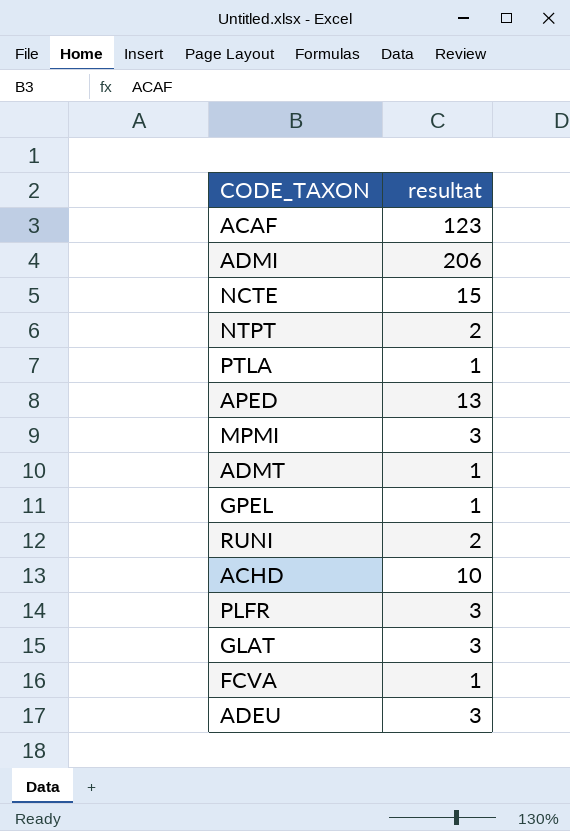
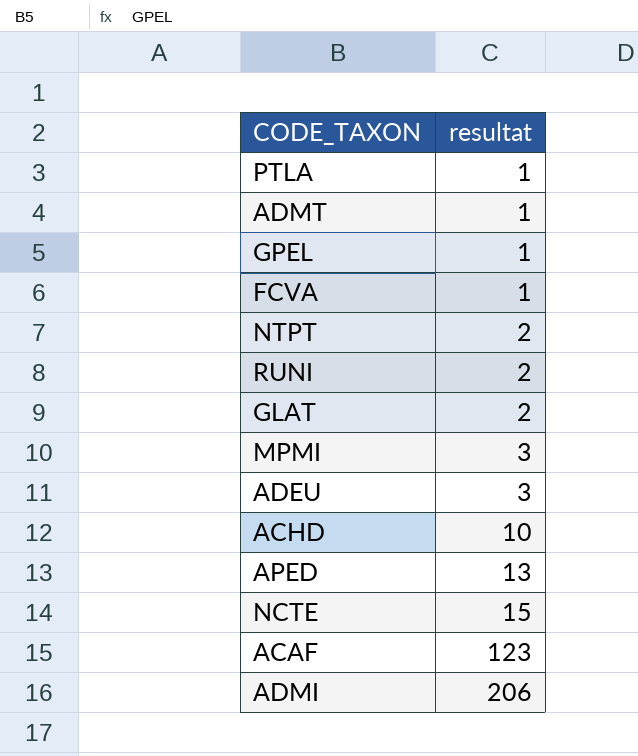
row order: none -> resultat ascending
row PLFR: 3 -> none
GLAT | resultat: 3 -> 2

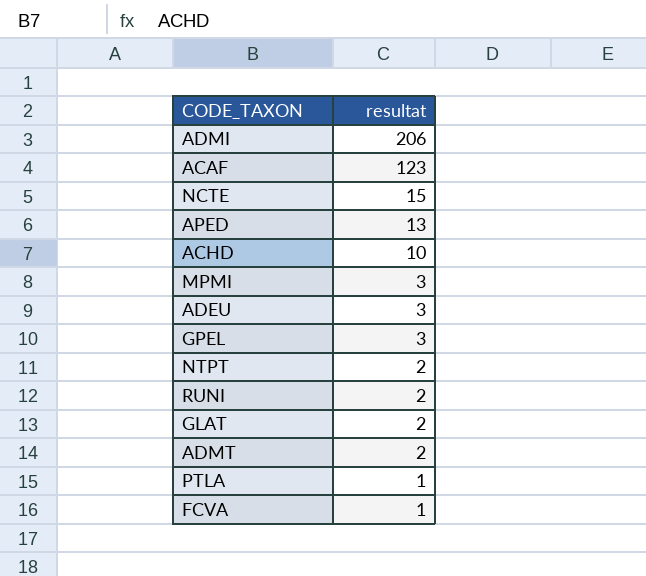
row order: resultat ascending -> resultat descending
GPEL | resultat: 1 -> 3
ADMT | resultat: 1 -> 2

